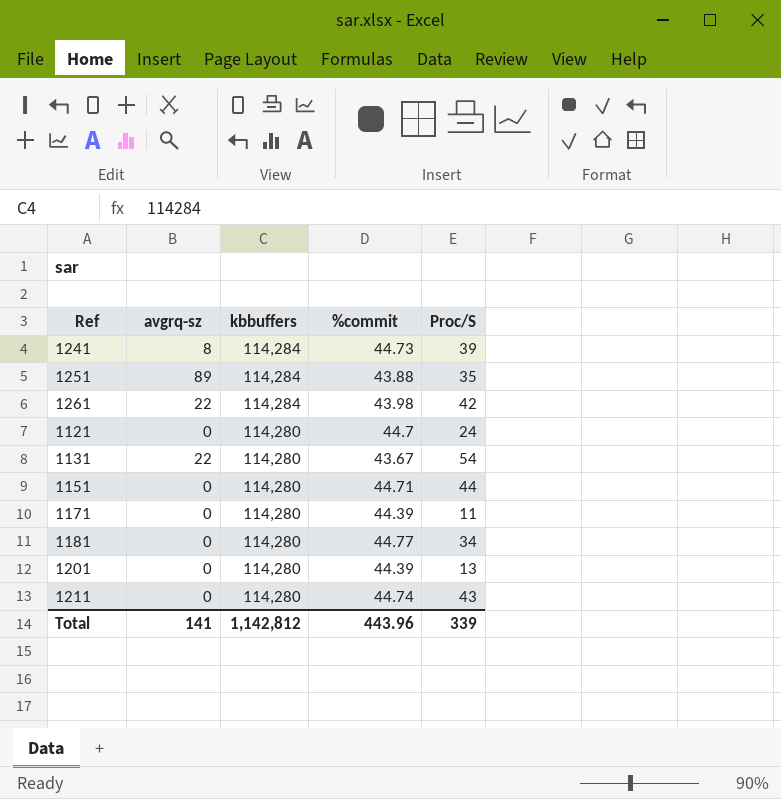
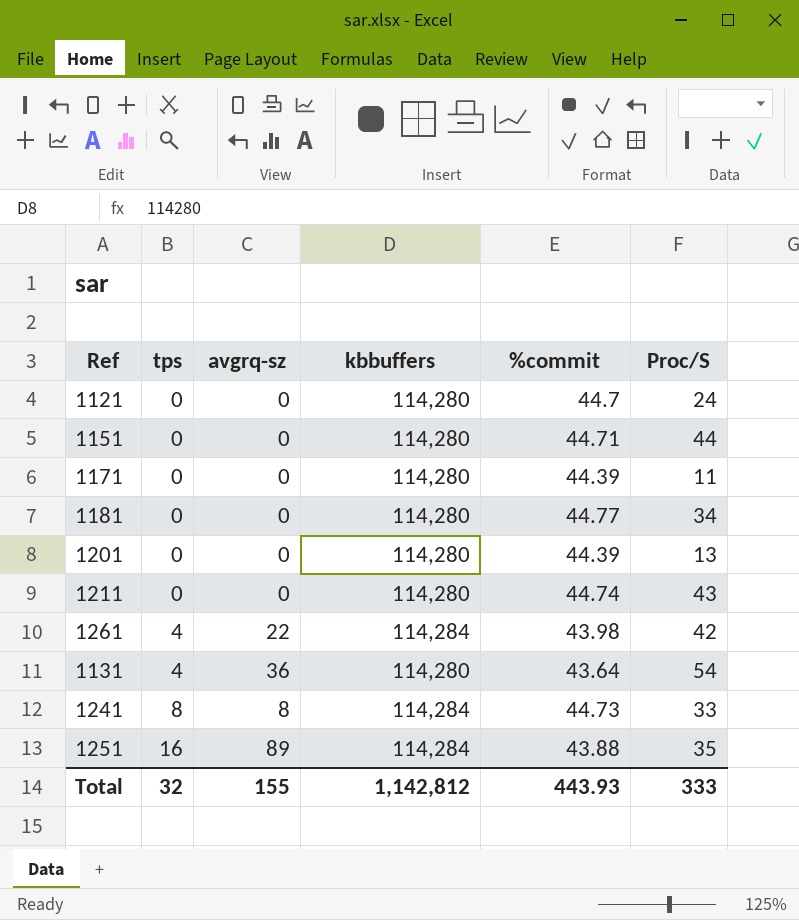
row order: kbbuffers descending -> tps ascending
column tps | position: none -> 2
1131 | avgrq-sz: 22 -> 36
1131 | %commit: 43.67 -> 43.64
1241 | Proc/S: 39 -> 33
Total | avgrq-sz: 141 -> 155
Total | %commit: 443.96 -> 443.93
Total | Proc/S: 339 -> 333

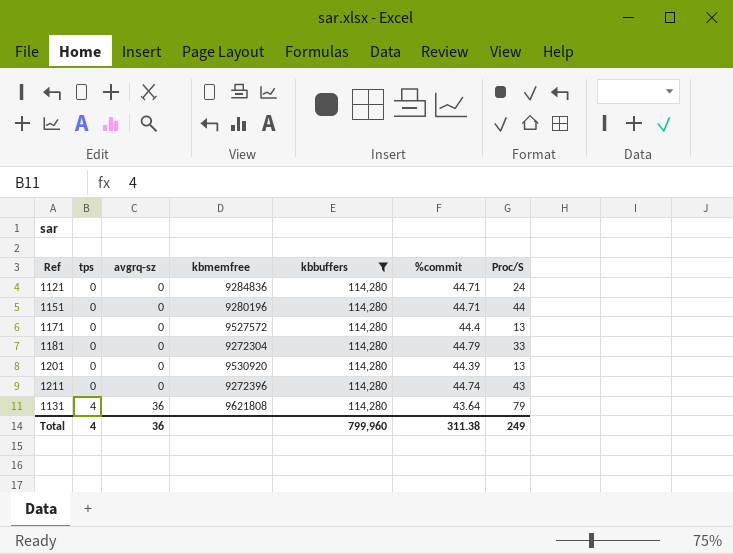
filter: none -> kbbuffers = 114,280
column kbmemfree | position: none -> 4
1121 | %commit: 44.7 -> 44.71
1171 | %commit: 44.39 -> 44.4
1171 | Proc/S: 11 -> 13
1181 | %commit: 44.77 -> 44.79
1181 | Proc/S: 34 -> 33
1131 | Proc/S: 54 -> 79
Total | tps: 32 -> 4
Total | avgrq-sz: 155 -> 36
Total | kbbuffers: 1,142,812 -> 799,960
Total | %commit: 443.93 -> 311.38
Total | Proc/S: 333 -> 249

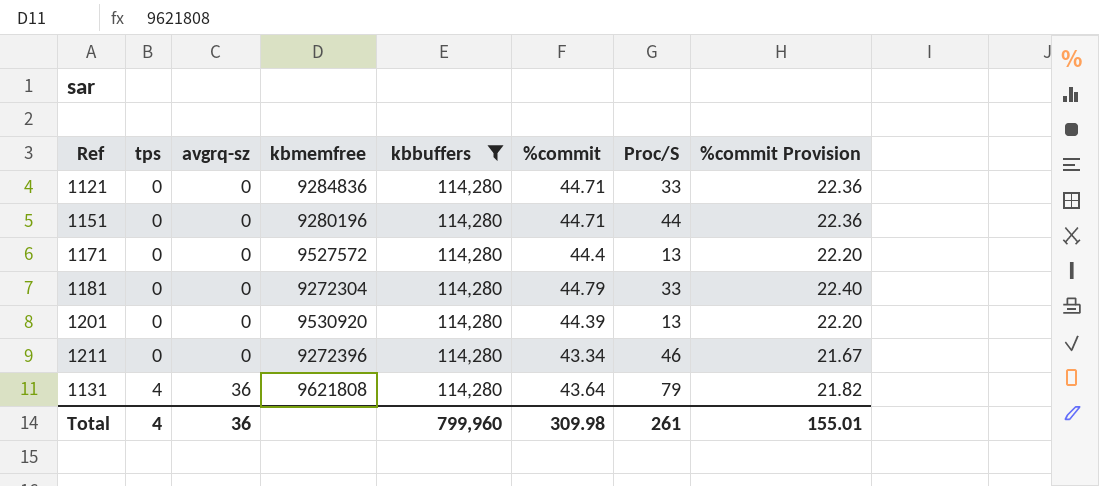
column %commit Provision | formula: none -> [%commit] * 0.5
1121 | Proc/S: 24 -> 33
1211 | %commit: 44.74 -> 43.34
1211 | Proc/S: 43 -> 46
Total | %commit: 311.38 -> 309.98
Total | Proc/S: 249 -> 261

